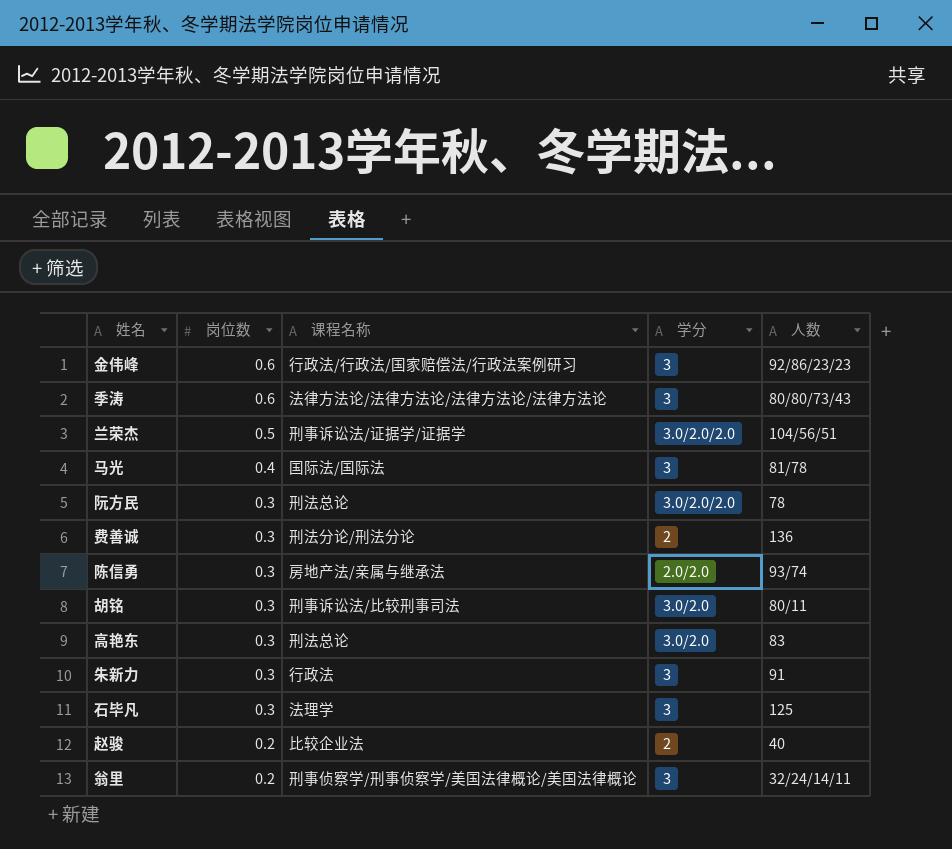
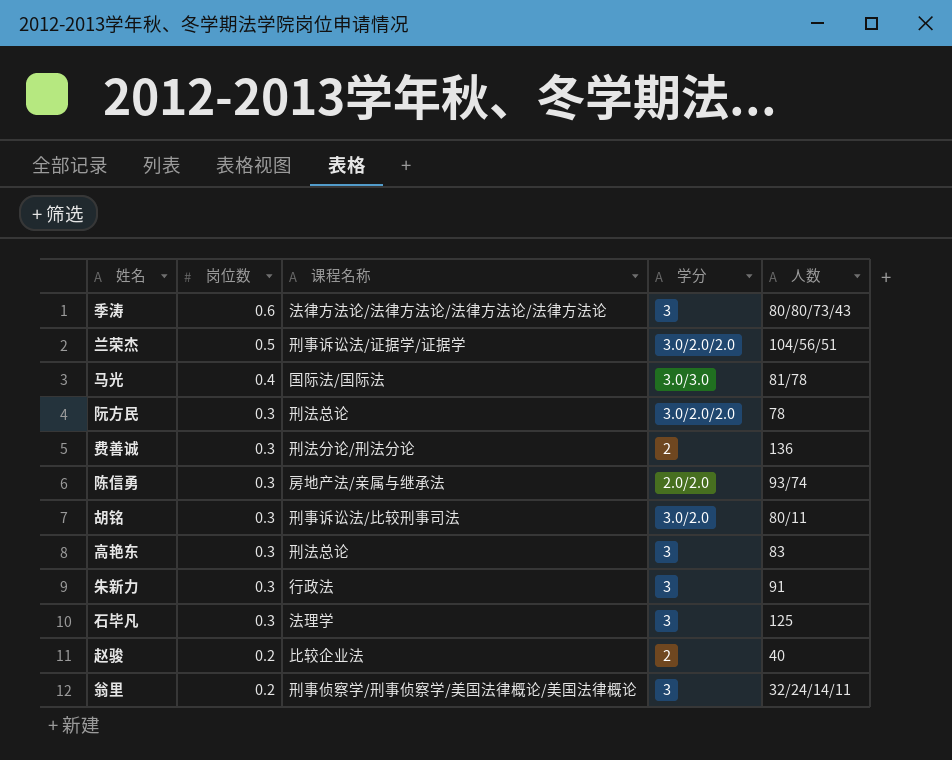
row 金伟峰: 0.6 | 行政法/行政法/国家赔偿法/行政法案例研习 | 3 | 92/86/23/23 -> none
马光 | 学分: 3 -> 3.0/3.0
高艳东 | 学分: 3.0/2.0 -> 3

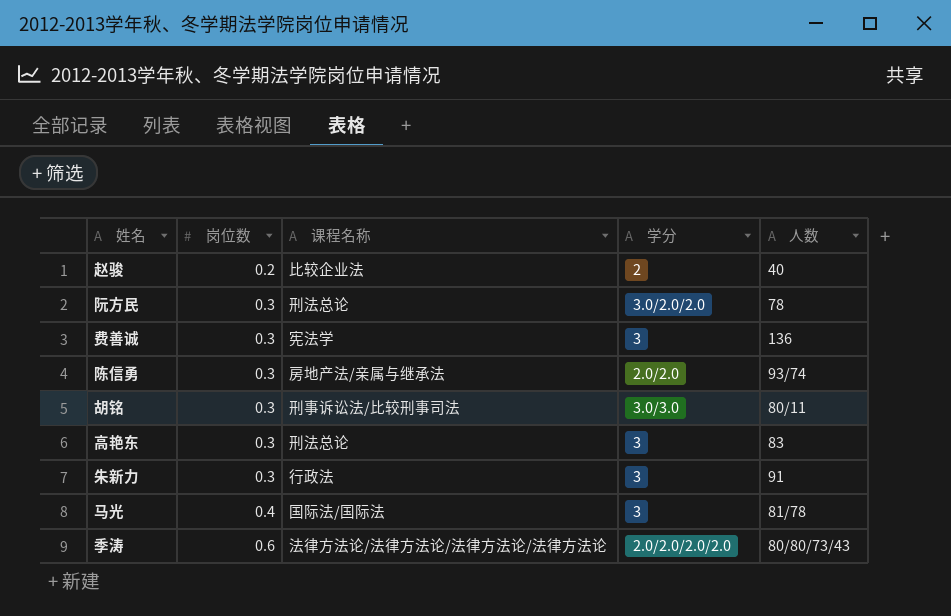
row order: 岗位数 descending -> 岗位数 ascending
row 兰荣杰: 0.5 | 刑事诉讼法/证据学/证据学 | 3.0/2.0/2.0 | 104/56/51 -> none
row 石毕凡: 0.3 | 法理学 | 3 | 125 -> none
row 翁里: 0.2 | 刑事侦察学/刑事侦察学/美国法律概论/美国法律概论 | 3 | 32/24/14/11 -> none
费善诚 | 课程名称: 刑法分论/刑法分论 -> 宪法学
费善诚 | 学分: 2 -> 3
胡铭 | 学分: 3.0/2.0 -> 3.0/3.0
马光 | 学分: 3.0/3.0 -> 3
季涛 | 学分: 3 -> 2.0/2.0/2.0/2.0

